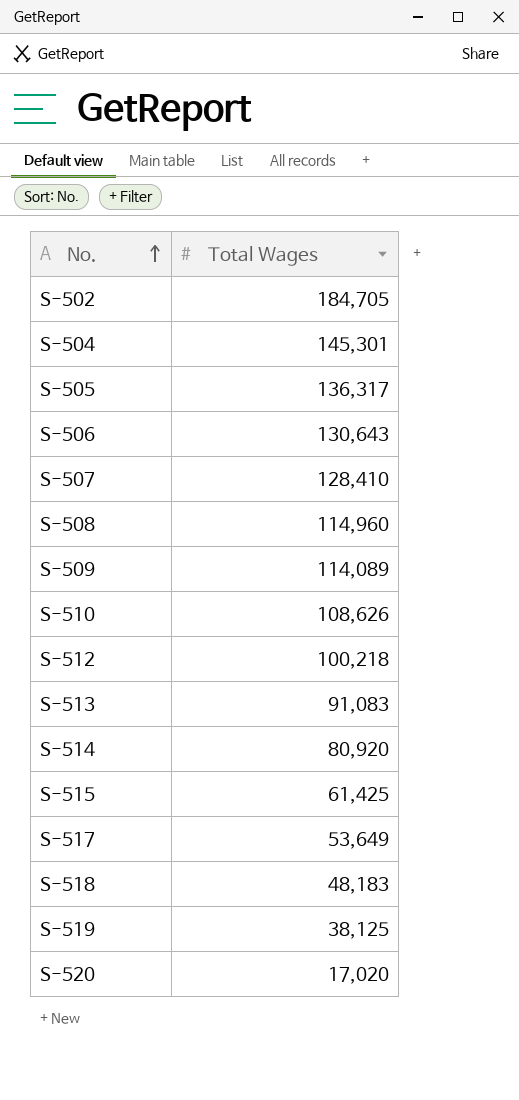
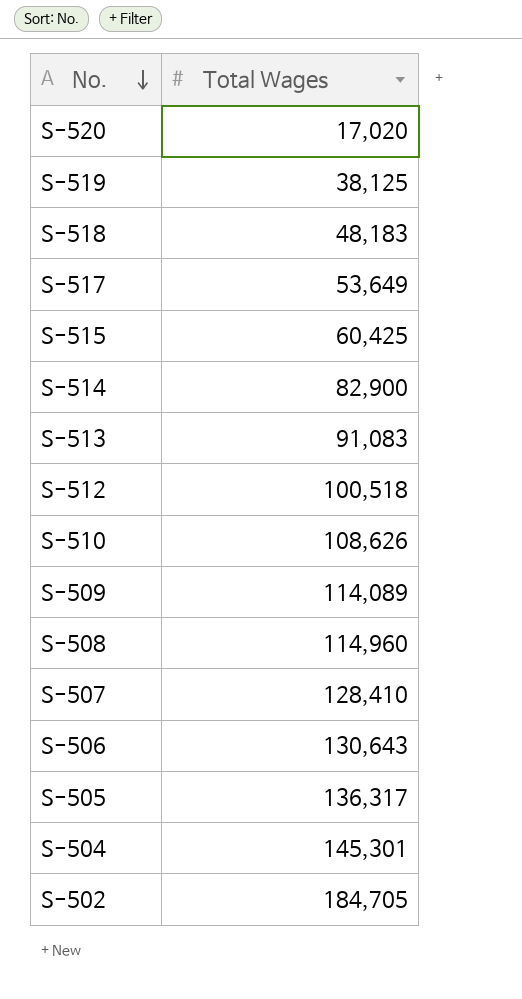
row order: No. ascending -> No. descending
S-515 | Total Wages: 61,425 -> 60,425
S-514 | Total Wages: 80,920 -> 82,900
S-512 | Total Wages: 100,218 -> 100,518

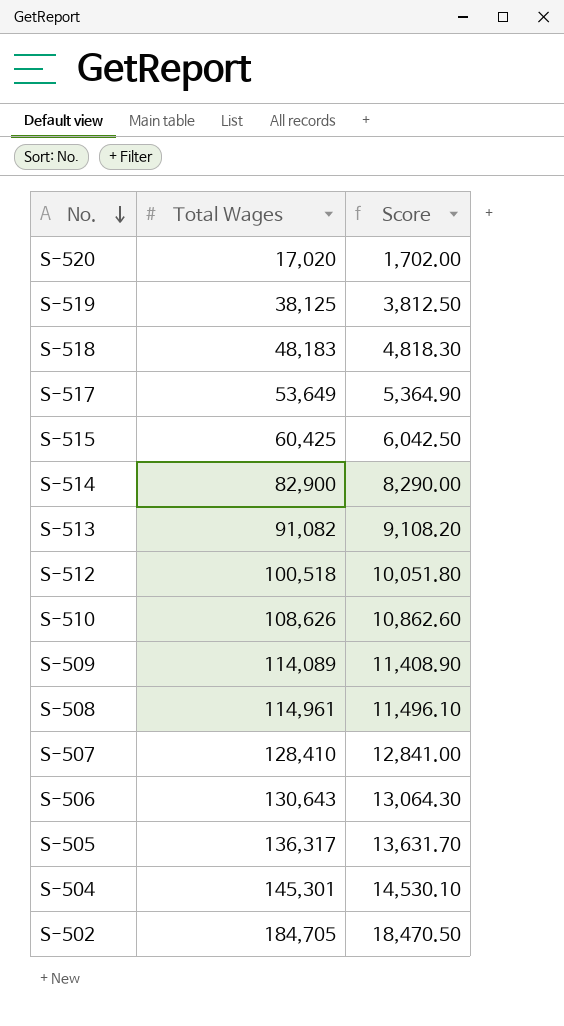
column Score | formula: none -> [Total Wages] * 0.1
S-513 | Total Wages: 91,083 -> 91,082
S-508 | Total Wages: 114,960 -> 114,961

